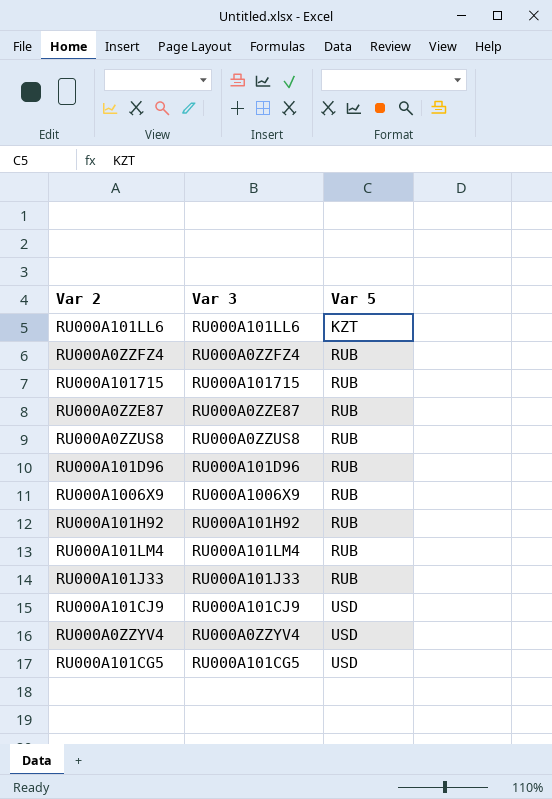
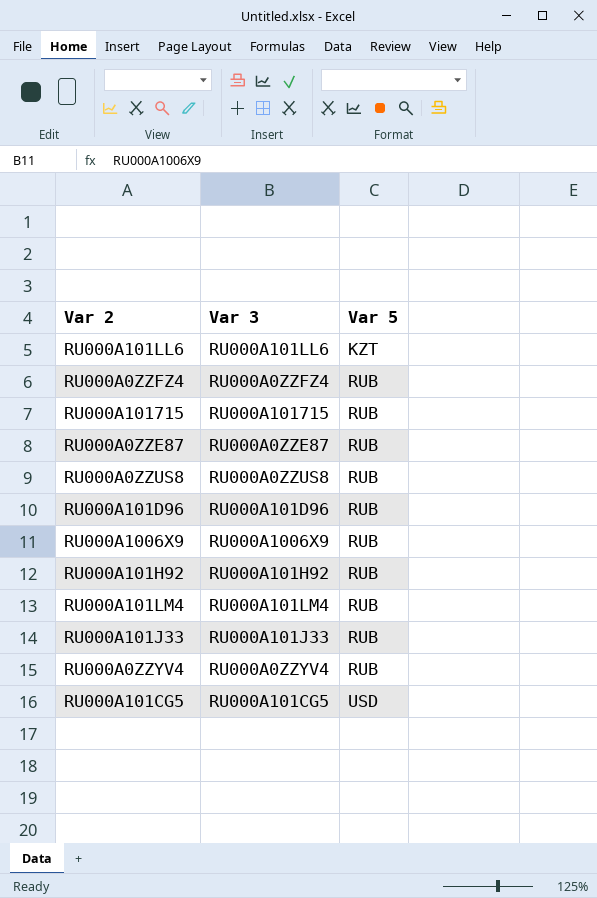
row RU000A101CJ9: RU000A101CJ9 | USD -> none
RU000A0ZZYV4 | Var 5: USD -> RUB

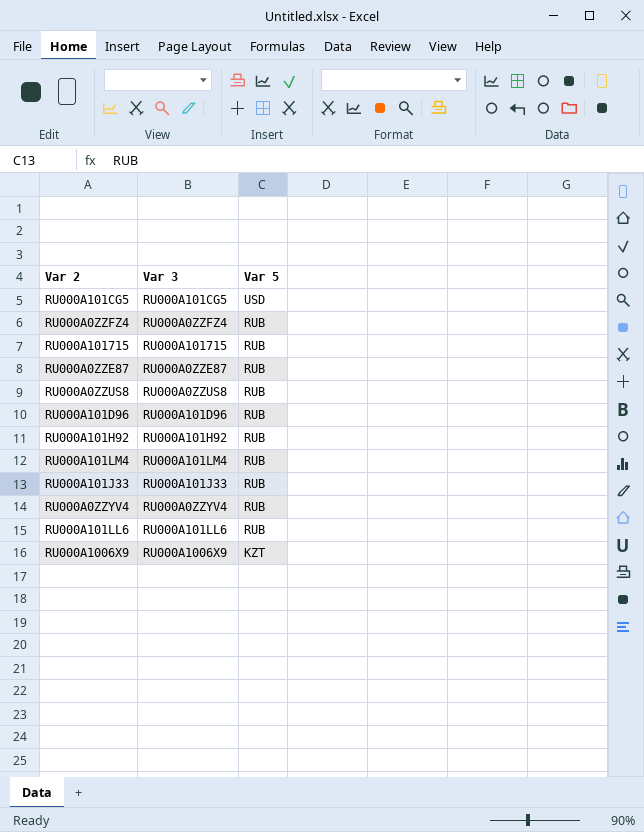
row order: Var 5 ascending -> Var 5 descending
RU000A101LL6 | Var 5: KZT -> RUB
RU000A1006X9 | Var 5: RUB -> KZT

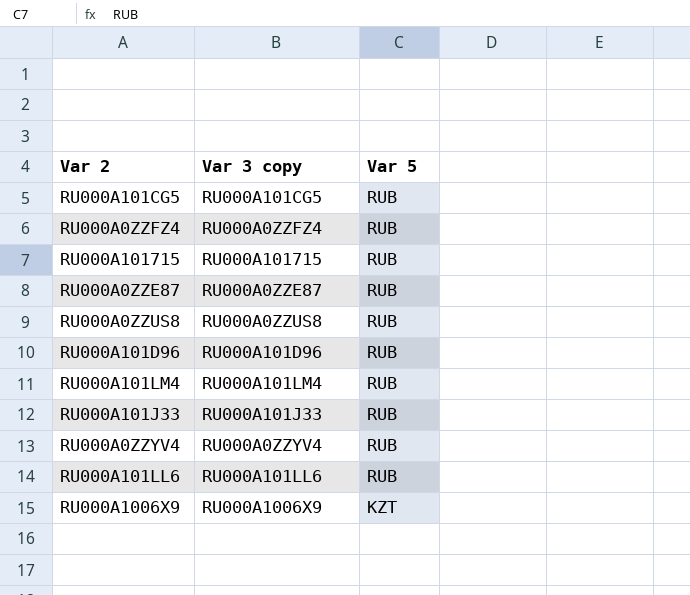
column name: Var 3 -> Var 3 copy
row RU000A101H92: RU000A101H92 | RUB -> none
RU000A101CG5 | Var 5: USD -> RUB

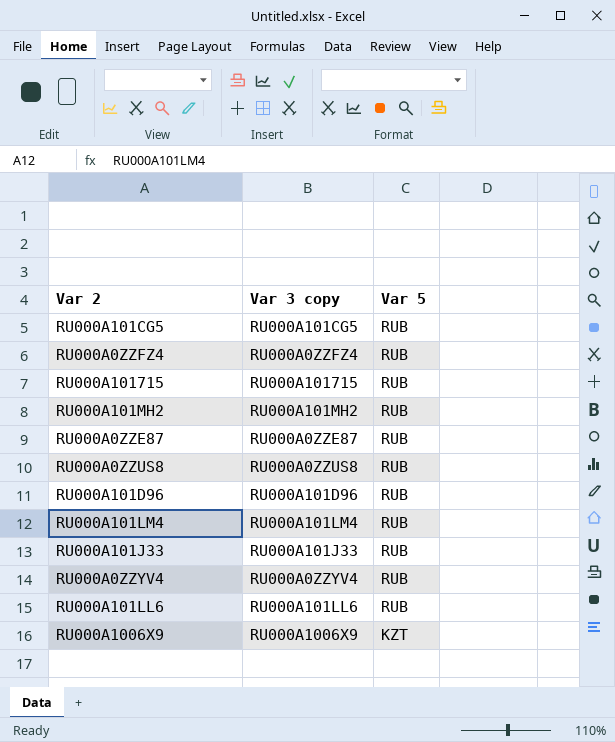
row RU000A101MH2: none -> RU000A101MH2 | RUB

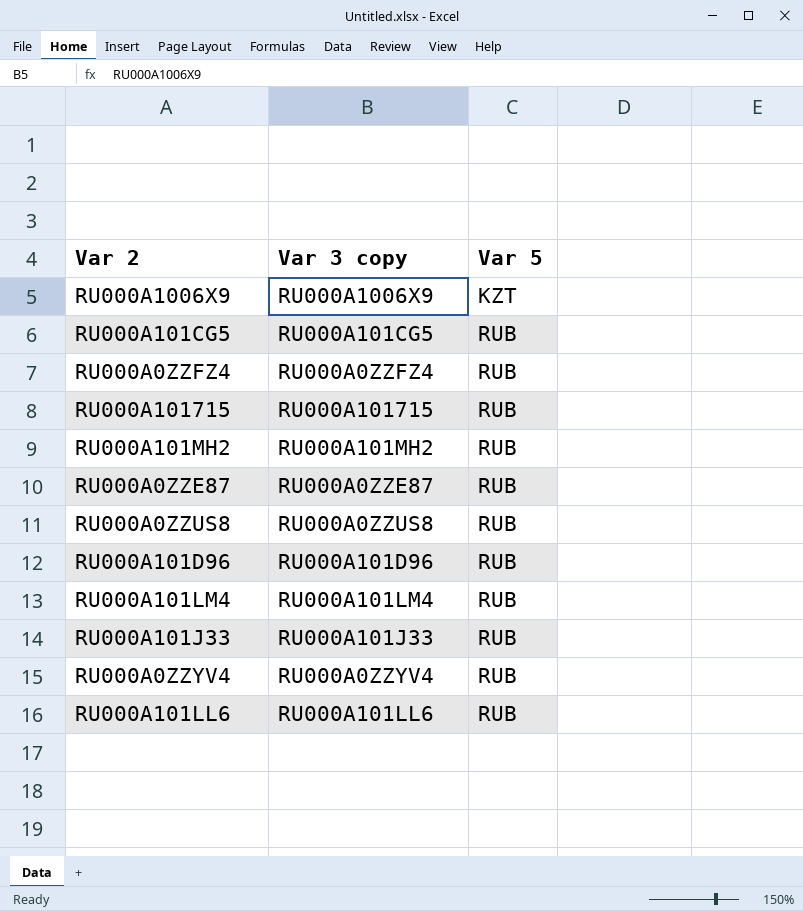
row order: Var 5 descending -> Var 5 ascending

